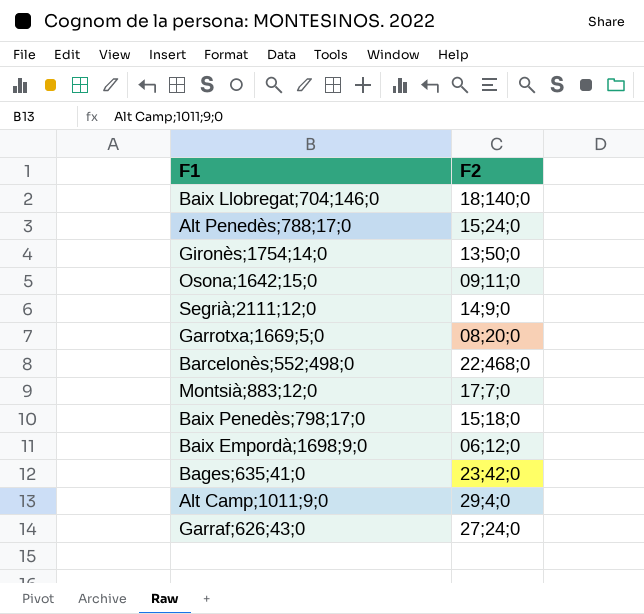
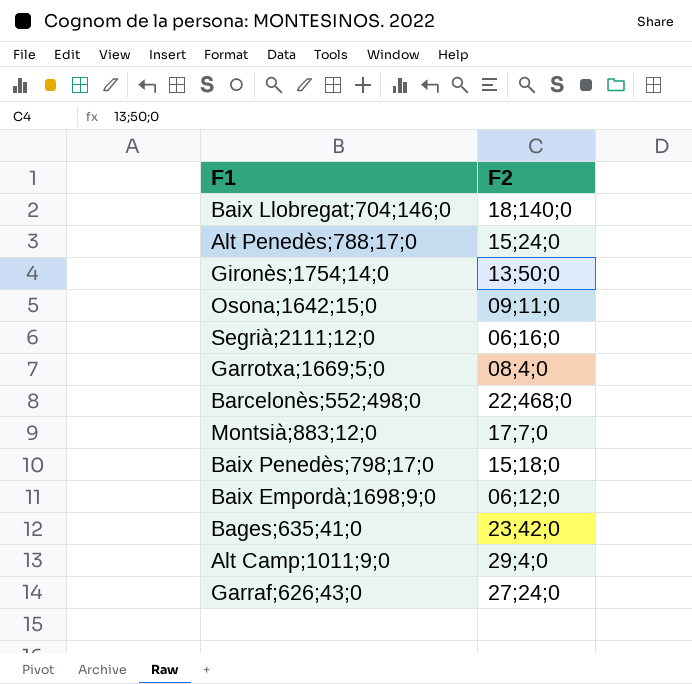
Segrià;2111;12;0 | F2: 14;9;0 -> 06;16;0
Garrotxa;1669;5;0 | F2: 08;20;0 -> 08;4;0

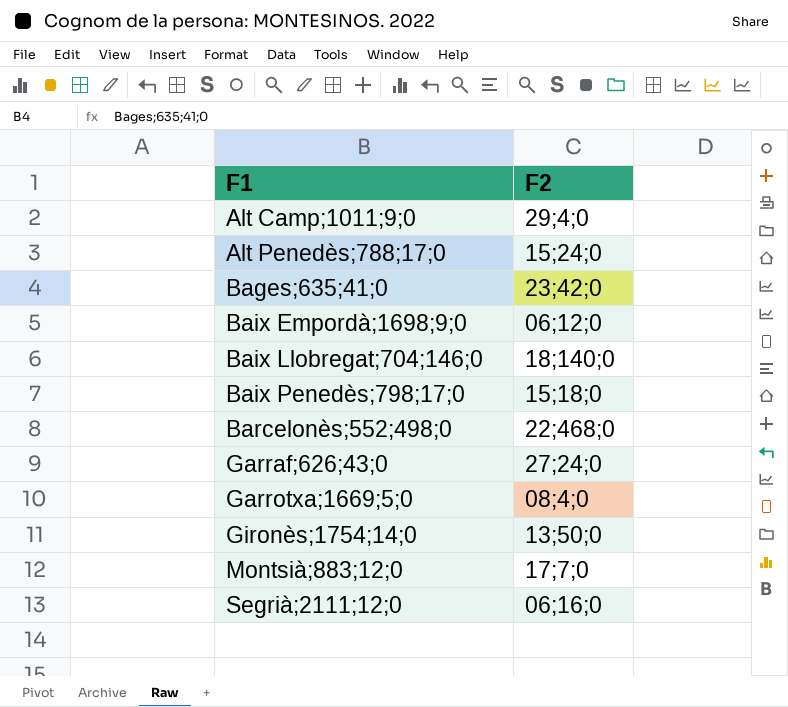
row order: none -> F1 ascending
row Osona;1642;15;0: 09;11;0 -> none

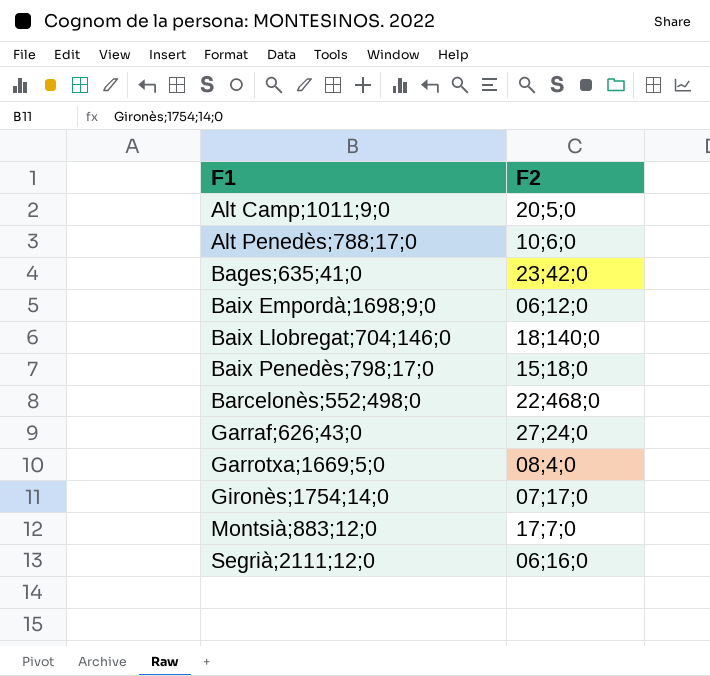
Alt Camp;1011;9;0 | F2: 29;4;0 -> 20;5;0
Alt Penedès;788;17;0 | F2: 15;24;0 -> 10;6;0
Gironès;1754;14;0 | F2: 13;50;0 -> 07;17;0

